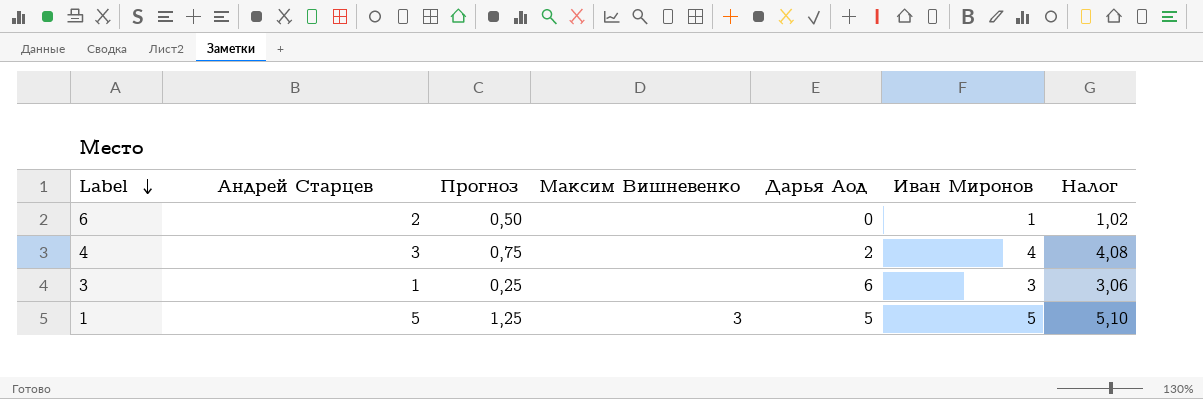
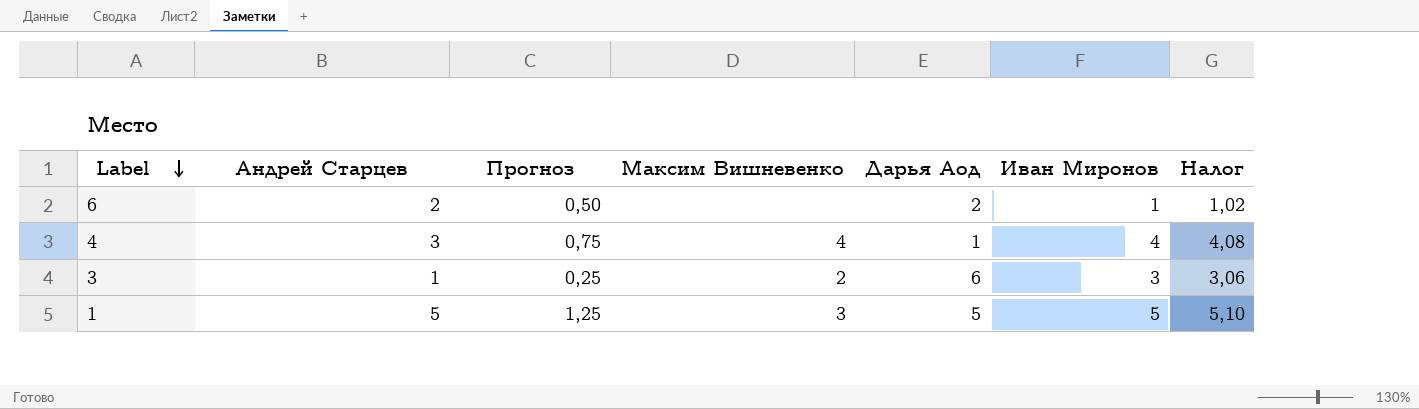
6 | Дарья Аод: 0 -> 2
4 | Максим Вишневенко: none -> 4
4 | Дарья Аод: 2 -> 1
3 | Максим Вишневенко: none -> 2

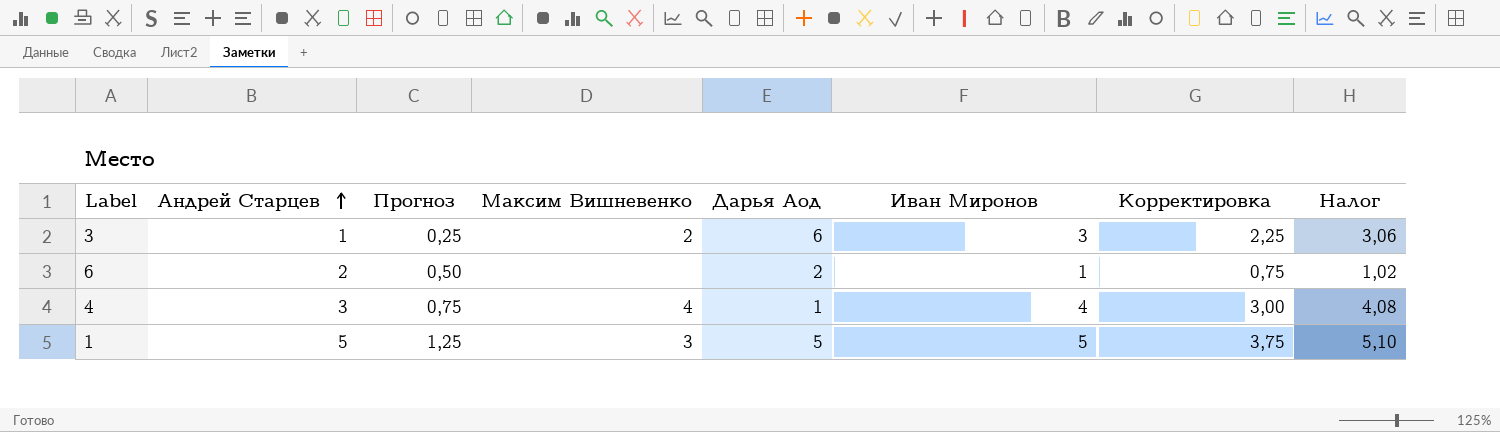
row order: Label descending -> Андрей Старцев ascending
column Корректировка | formula: none -> [Иван Миронов] * 0,75

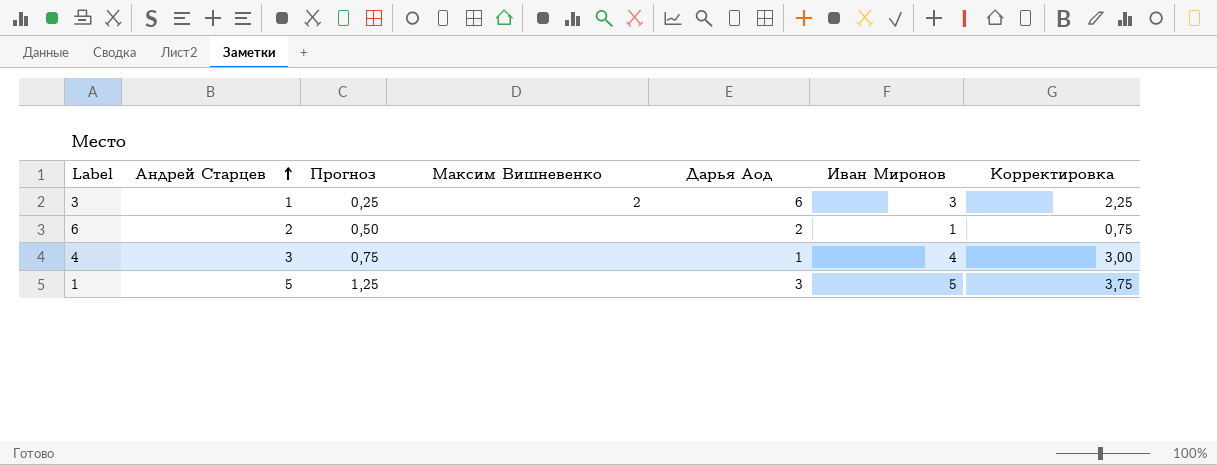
column Налог | formula: [Иван Миронов] * 1,02 -> none
4 | Максим Вишневенко: 4 -> none
1 | Максим Вишневенко: 3 -> none
1 | Дарья Аод: 5 -> 3

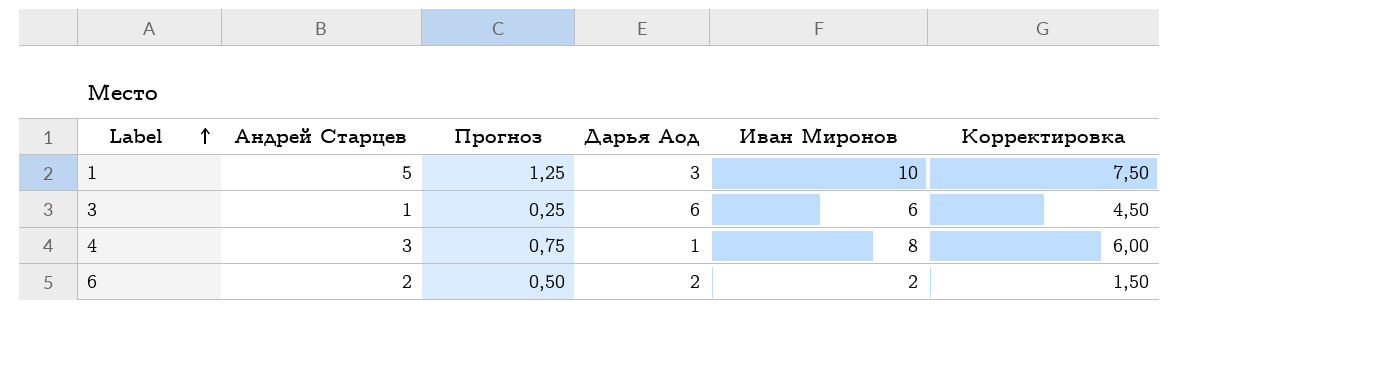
row order: Андрей Старцев ascending -> Label ascending
column Максим Вишневенко | position: 4 -> none
1 | Иван Миронов: 5 -> 10
1 | Корректировка: 3,75 -> 7,50
3 | Иван Миронов: 3 -> 6
3 | Корректировка: 2,25 -> 4,50
4 | Иван Миронов: 4 -> 8
4 | Корректировка: 3,00 -> 6,00
6 | Иван Миронов: 1 -> 2
6 | Корректировка: 0,75 -> 1,50

